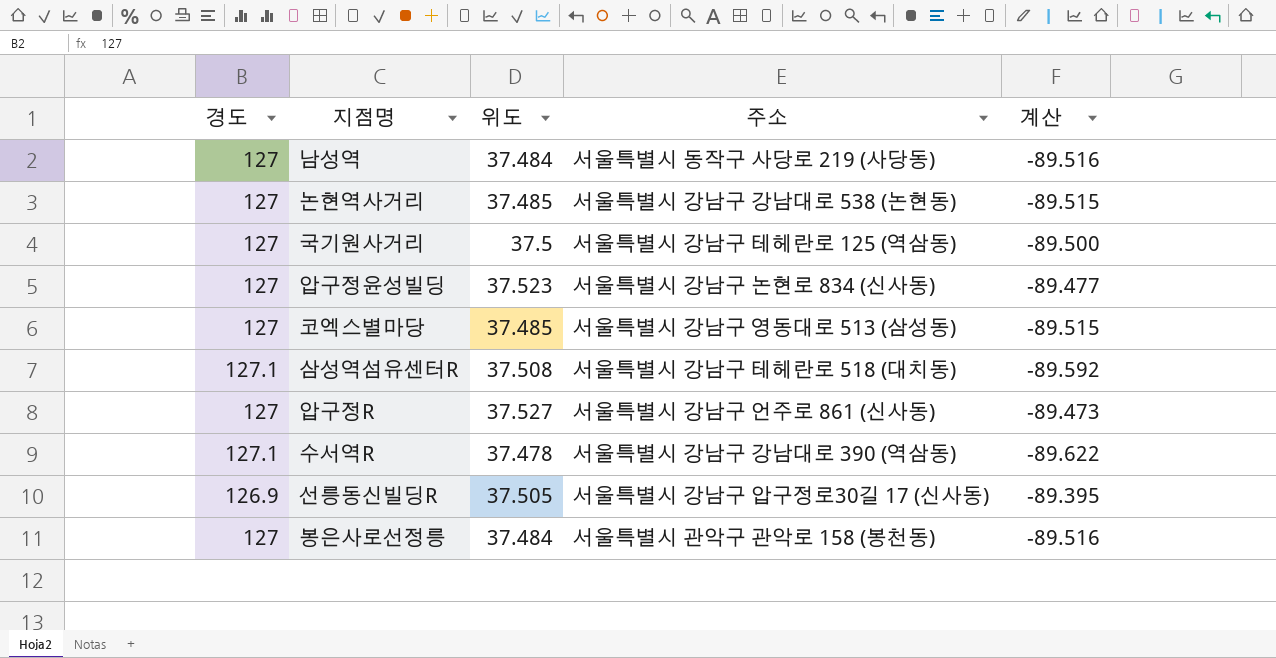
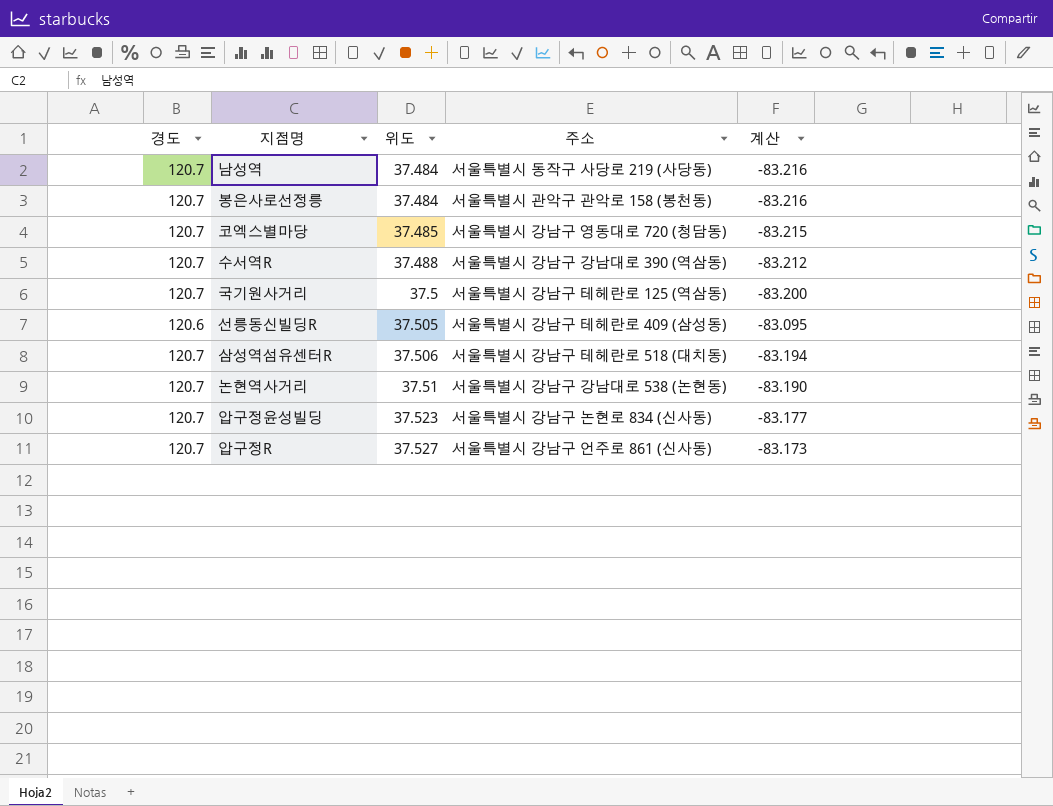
row order: none -> 위도 ascending
남성역 | 경도: 127 -> 120.7
남성역 | 계산: -89.516 -> -83.216
봉은사로선정릉 | 경도: 127 -> 120.7
봉은사로선정릉 | 계산: -89.516 -> -83.216
코엑스별마당 | 경도: 127 -> 120.7
코엑스별마당 | 주소: 서울특별시 강남구 영동대로 513 (삼성동) -> 서울특별시 강남구 영동대로 720 (청담동)
코엑스별마당 | 계산: -89.515 -> -83.215
수서역R | 경도: 127.1 -> 120.7
수서역R | 위도: 37.478 -> 37.488
수서역R | 계산: -89.622 -> -83.212
국기원사거리 | 경도: 127 -> 120.7
국기원사거리 | 계산: -89.500 -> -83.200
선릉동신빌딩R | 경도: 126.9 -> 120.6
선릉동신빌딩R | 주소: 서울특별시 강남구 압구정로30길 17 (신사동) -> 서울특별시 강남구 테헤란로 409 (삼성동)
선릉동신빌딩R | 계산: -89.395 -> -83.095
삼성역섬유센터R | 경도: 127.1 -> 120.7
삼성역섬유센터R | 위도: 37.508 -> 37.506
삼성역섬유센터R | 계산: -89.592 -> -83.194
논현역사거리 | 경도: 127 -> 120.7
논현역사거리 | 위도: 37.485 -> 37.51
논현역사거리 | 계산: -89.515 -> -83.190
압구정윤성빌딩 | 경도: 127 -> 120.7
압구정윤성빌딩 | 계산: -89.477 -> -83.177
압구정R | 경도: 127 -> 120.7
압구정R | 계산: -89.473 -> -83.173

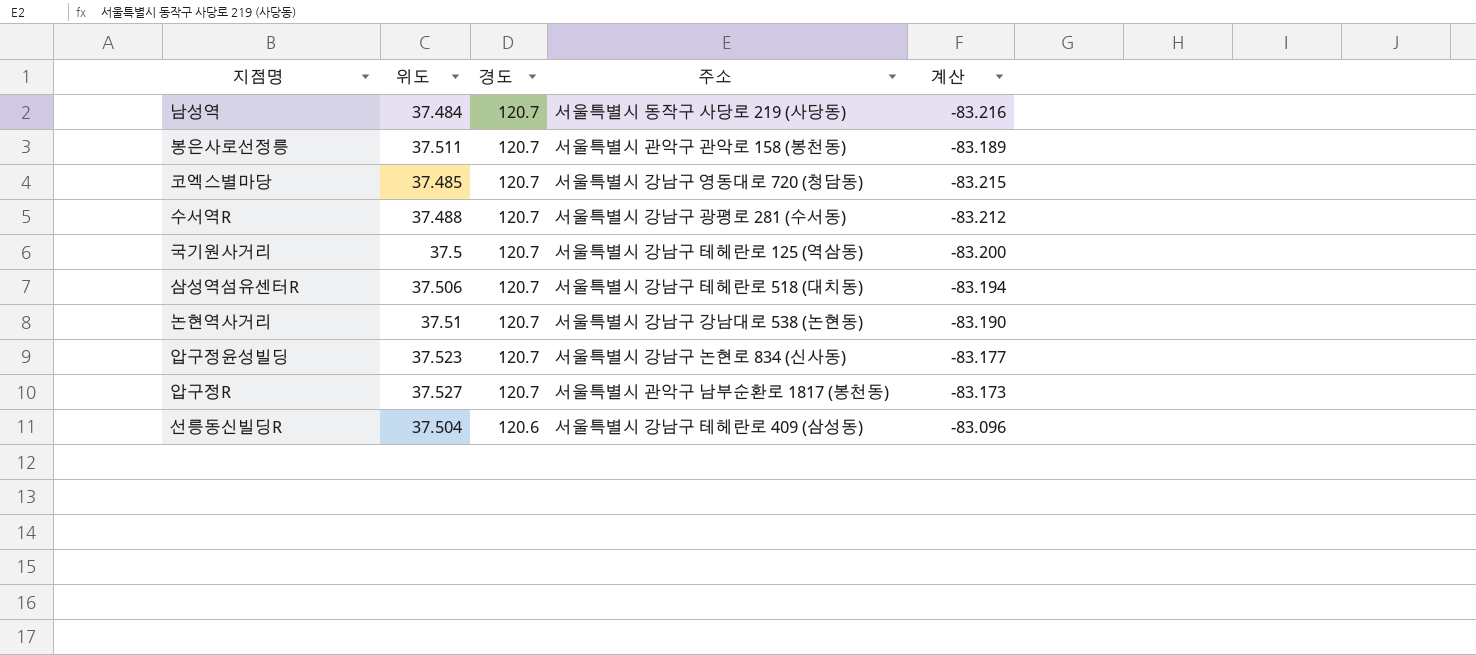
row order: 위도 ascending -> 경도 descending
column 경도 | position: 1 -> 3
봉은사로선정릉 | 위도: 37.484 -> 37.511
봉은사로선정릉 | 계산: -83.216 -> -83.189
수서역R | 주소: 서울특별시 강남구 강남대로 390 (역삼동) -> 서울특별시 강남구 광평로 281 (수서동)
압구정R | 주소: 서울특별시 강남구 언주로 861 (신사동) -> 서울특별시 관악구 남부순환로 1817 (봉천동)
선릉동신빌딩R | 위도: 37.505 -> 37.504
선릉동신빌딩R | 계산: -83.095 -> -83.096

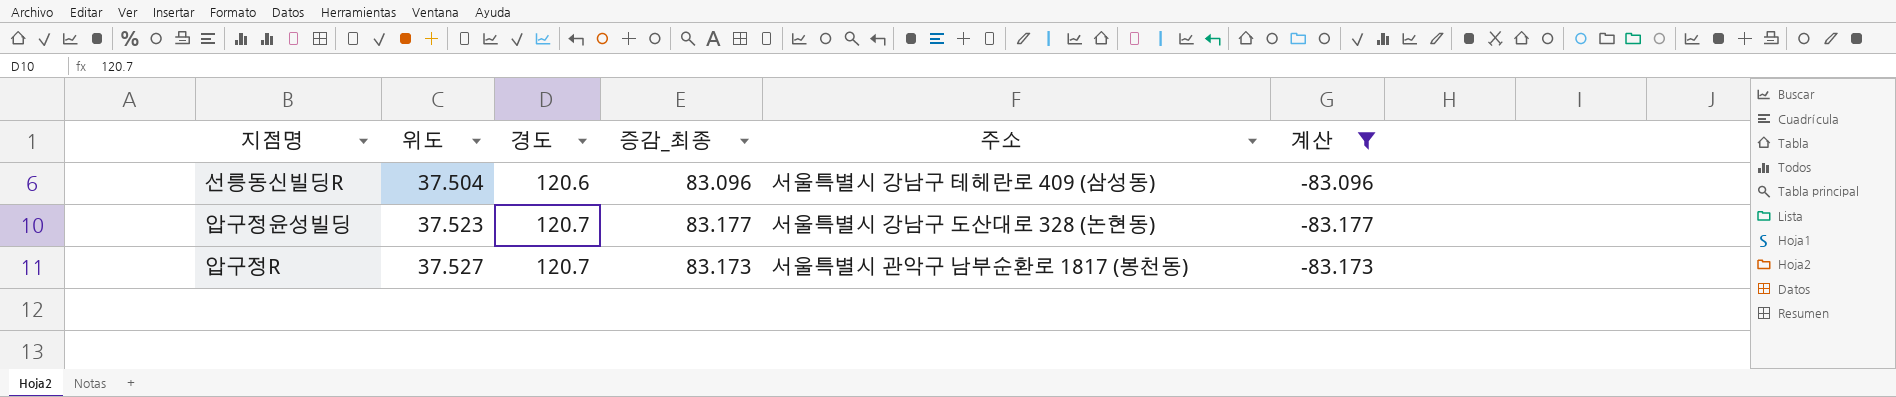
filter: none -> 계산 >= -83.177
row order: 경도 descending -> 위도 ascending
column 증감_최종 | formula: none -> [경도] - [위도]
압구정윤성빌딩 | 주소: 서울특별시 강남구 논현로 834 (신사동) -> 서울특별시 강남구 도산대로 328 (논현동)

